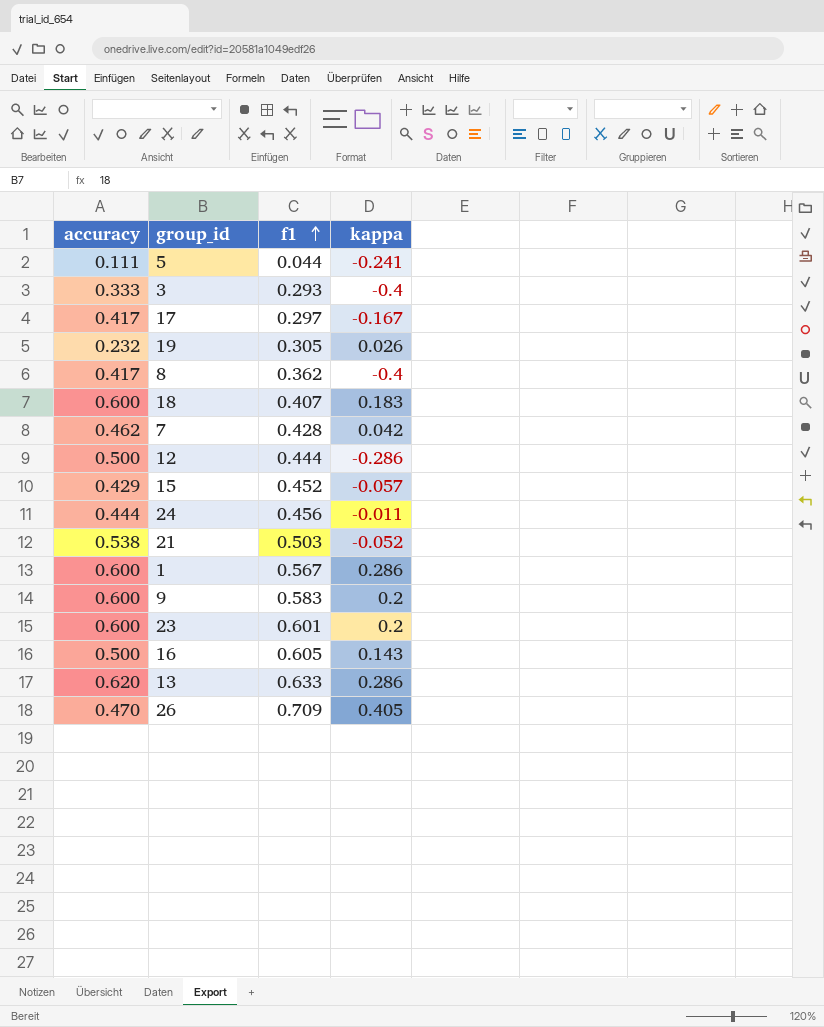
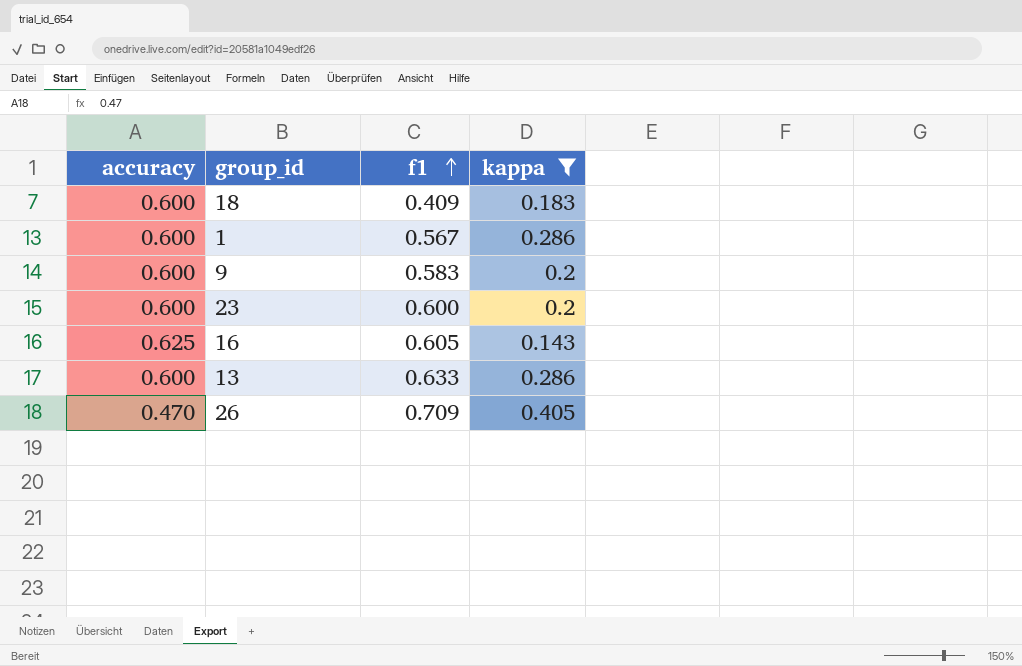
filter: none -> kappa >= 0.143
18 | f1: 0.407 -> 0.409
23 | f1: 0.601 -> 0.600
16 | accuracy: 0.500 -> 0.625
13 | accuracy: 0.620 -> 0.600

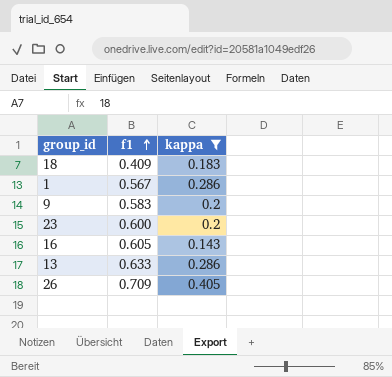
column accuracy | position: 1 -> none

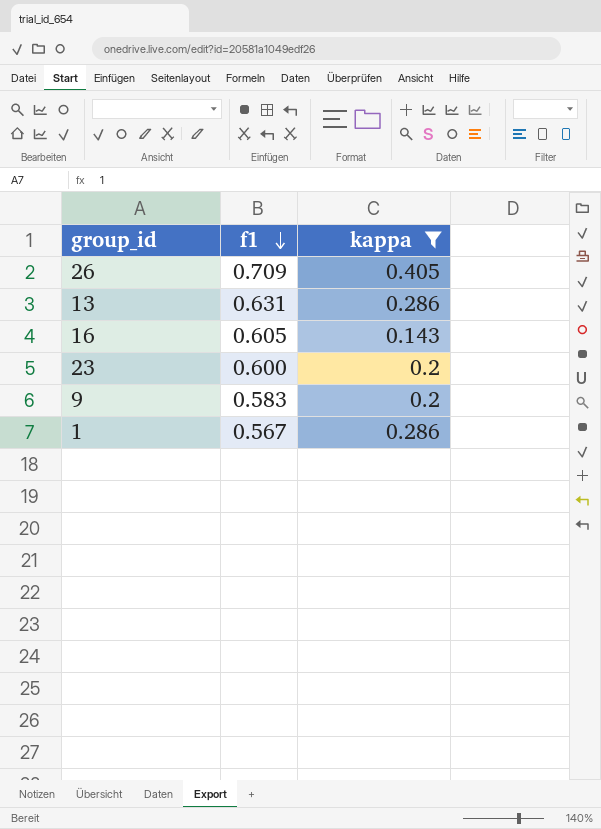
row order: f1 ascending -> f1 descending
row 18: 0.409 | 0.183 -> none
13 | f1: 0.633 -> 0.631

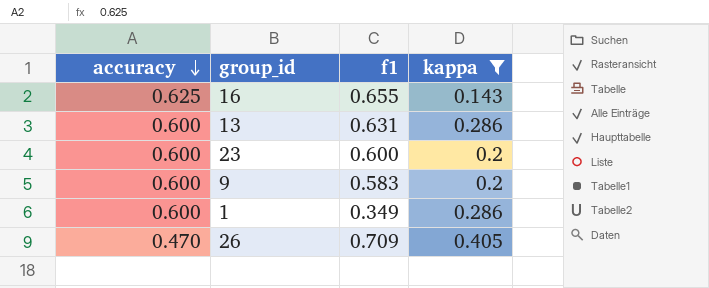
row order: f1 descending -> accuracy descending
column accuracy | position: none -> 1
16 | f1: 0.605 -> 0.655
1 | f1: 0.567 -> 0.349

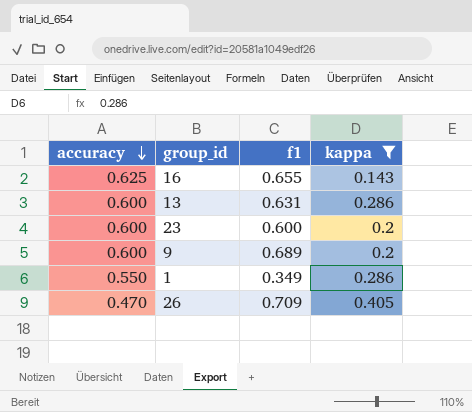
9 | f1: 0.583 -> 0.689
1 | accuracy: 0.600 -> 0.550

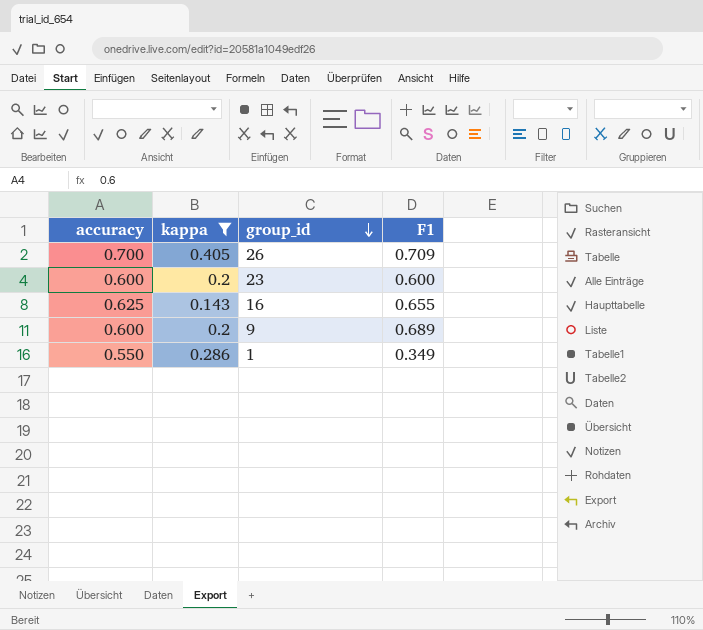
row order: accuracy descending -> group_id descending
column kappa | position: 4 -> 2
column name: f1 -> F1
row 13: 0.600 | 0.631 | 0.286 -> none
26 | accuracy: 0.470 -> 0.700

